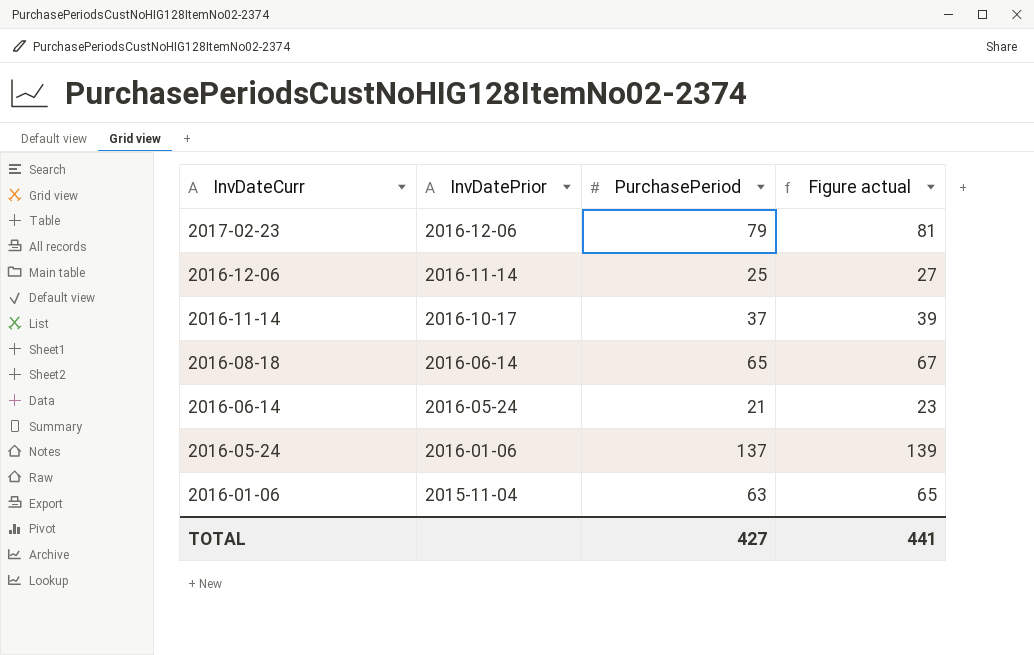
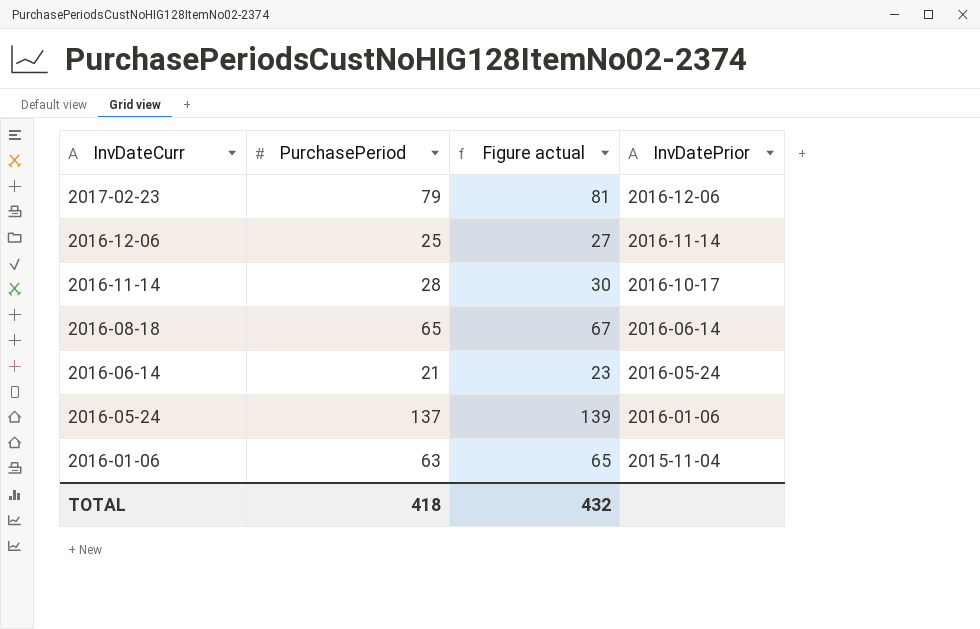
column InvDatePrior | position: 2 -> 4
2016-11-14 | PurchasePeriod: 37 -> 28
2016-11-14 | Figure actual: 39 -> 30
TOTAL | PurchasePeriod: 427 -> 418
TOTAL | Figure actual: 441 -> 432

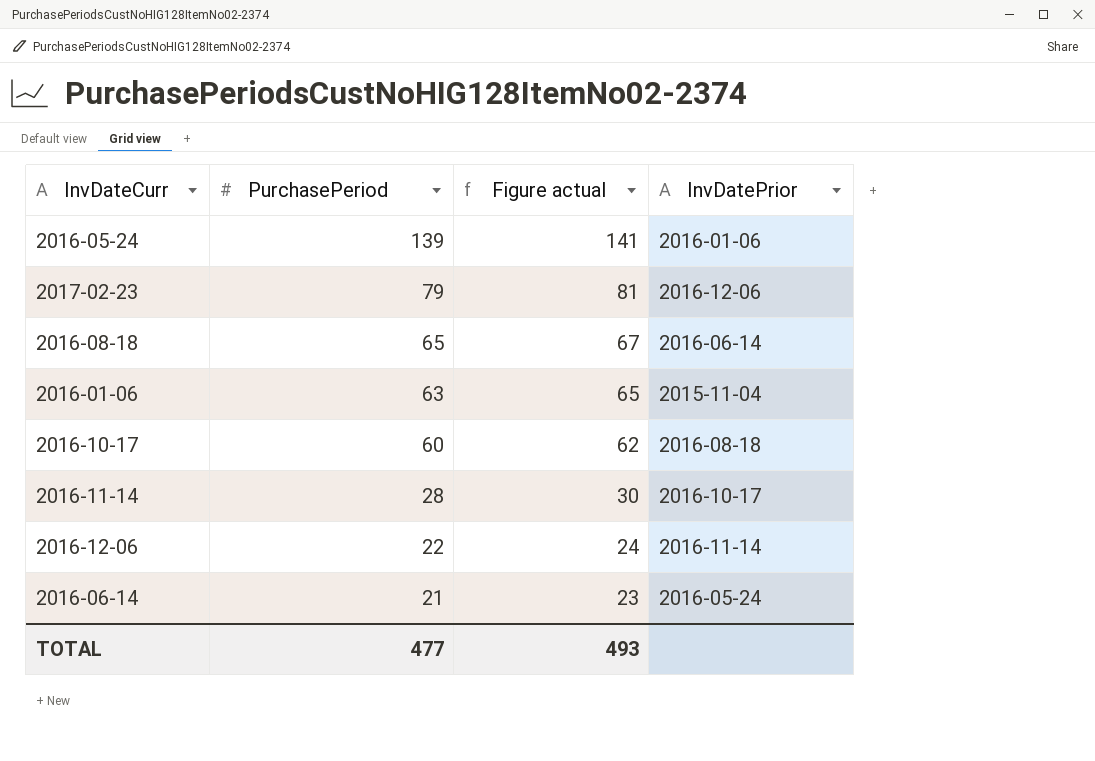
row order: InvDateCurr descending -> PurchasePeriod descending
2016-05-24 | PurchasePeriod: 137 -> 139
2016-05-24 | Figure actual: 139 -> 141
row 2016-10-17: none -> 60 | 62 | 2016-08-18
2016-12-06 | PurchasePeriod: 25 -> 22
2016-12-06 | Figure actual: 27 -> 24
TOTAL | PurchasePeriod: 418 -> 477
TOTAL | Figure actual: 432 -> 493

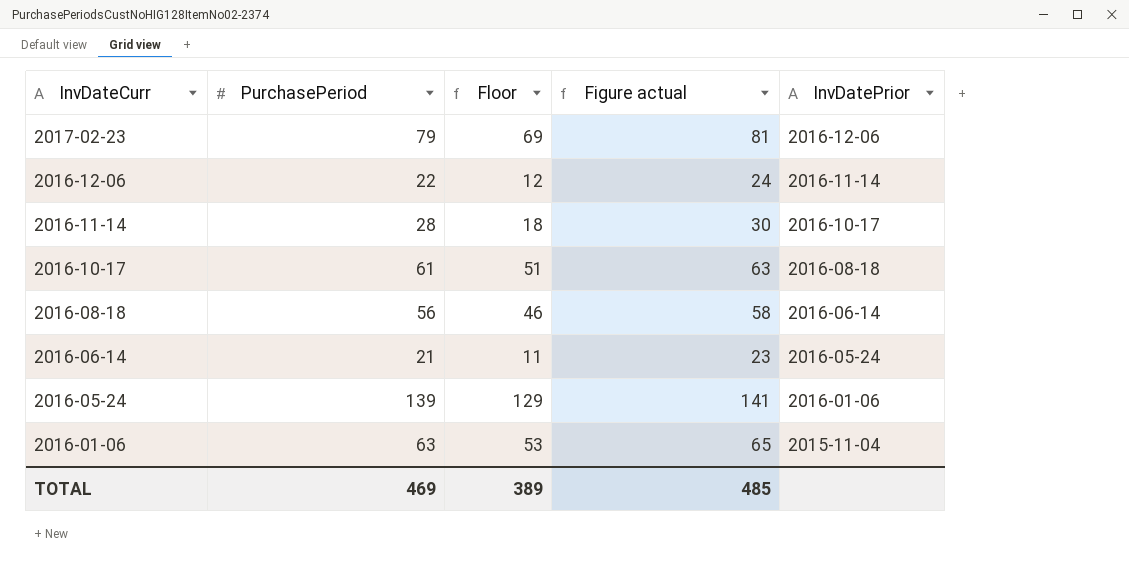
row order: PurchasePeriod descending -> InvDateCurr descending
column Floor | formula: none -> [PurchasePeriod] - 10
2016-10-17 | PurchasePeriod: 60 -> 61
2016-10-17 | Figure actual: 62 -> 63
2016-08-18 | PurchasePeriod: 65 -> 56
2016-08-18 | Figure actual: 67 -> 58
TOTAL | PurchasePeriod: 477 -> 469
TOTAL | Figure actual: 493 -> 485

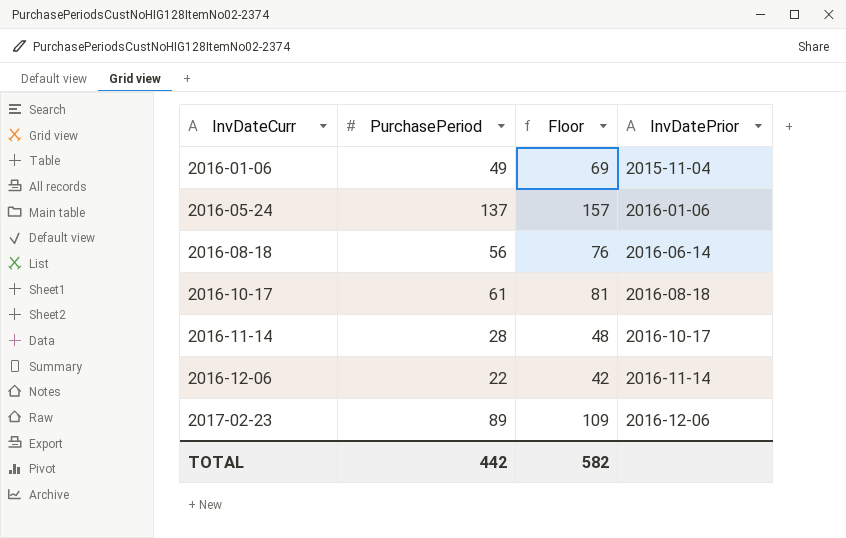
row order: InvDateCurr descending -> InvDateCurr ascending
column Figure actual | formula: [PurchasePeriod] + 2 -> none
column Floor | formula: [PurchasePeriod] - 10 -> [PurchasePeriod] + 20
row 2016-06-14: 21 | 11 | 23 | 2016-05-24 -> none
2016-01-06 | PurchasePeriod: 63 -> 49
2016-05-24 | PurchasePeriod: 139 -> 137
2017-02-23 | PurchasePeriod: 79 -> 89
TOTAL | PurchasePeriod: 469 -> 442
TOTAL | Floor: 389 -> 582

